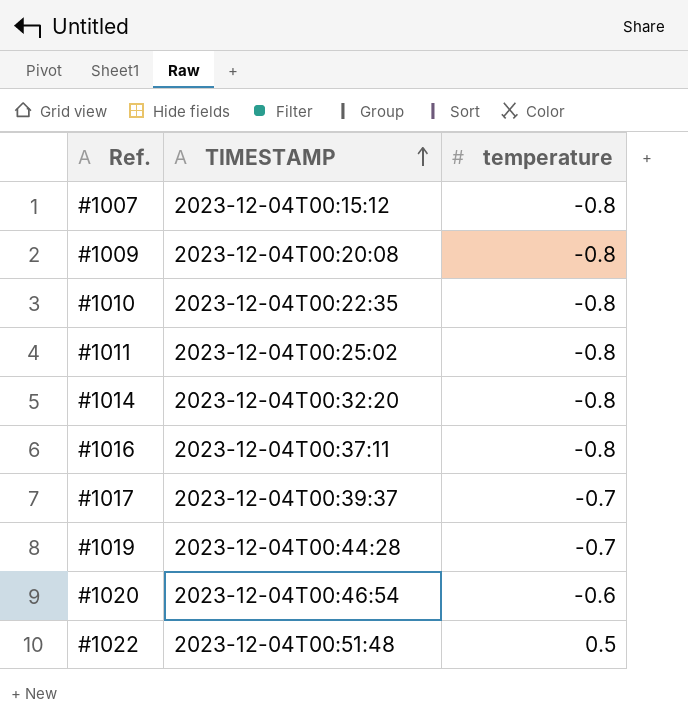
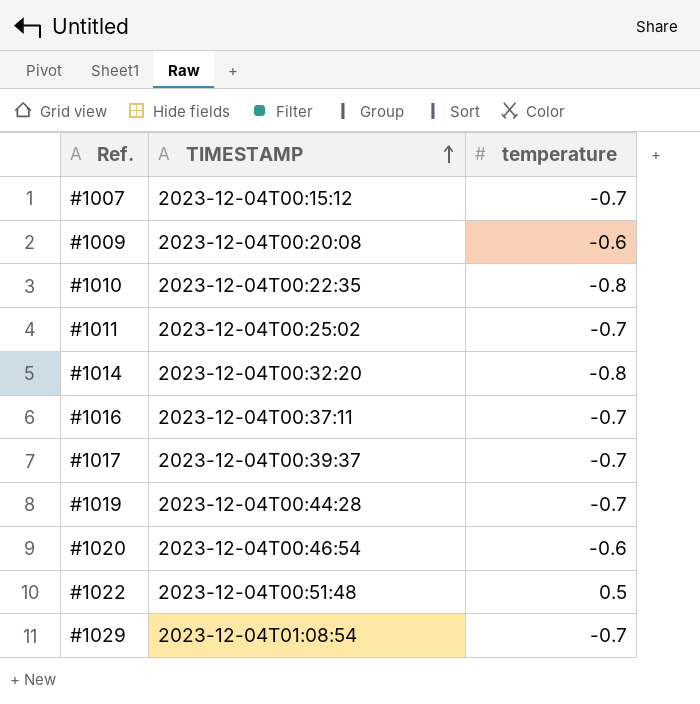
#1007 | temperature: -0.8 -> -0.7
#1009 | temperature: -0.8 -> -0.6
#1011 | temperature: -0.8 -> -0.7
#1016 | temperature: -0.8 -> -0.7
row #1029: none -> 2023-12-04T01:08:54 | -0.7

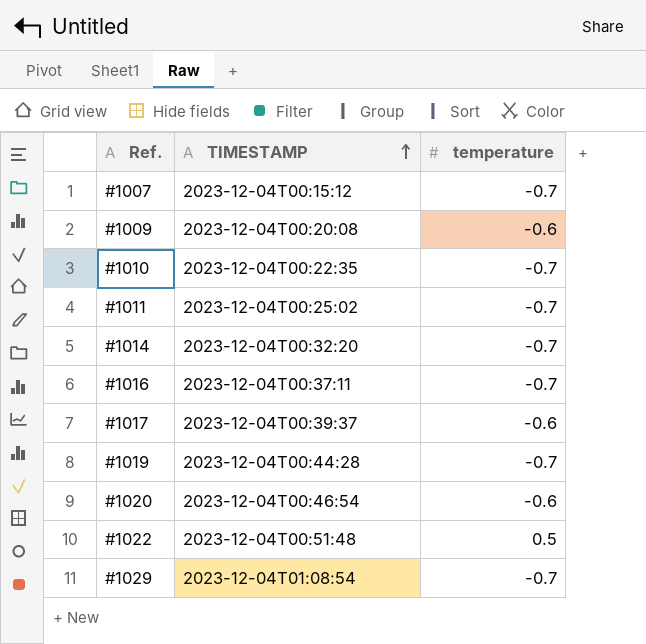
#1010 | temperature: -0.8 -> -0.7
#1014 | temperature: -0.8 -> -0.7
#1017 | temperature: -0.7 -> -0.6

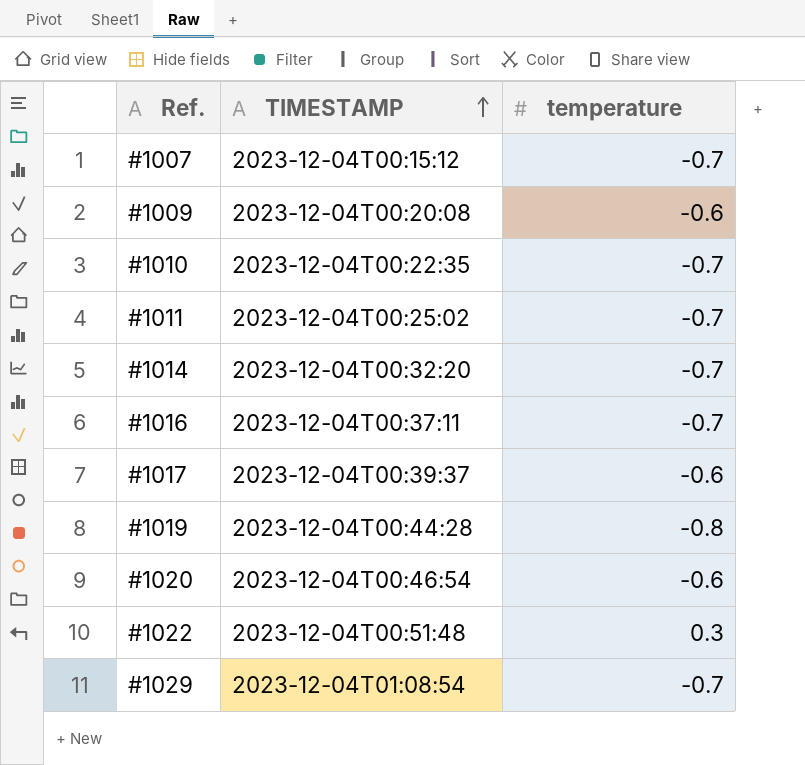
#1019 | temperature: -0.7 -> -0.8
#1022 | temperature: 0.5 -> 0.3

